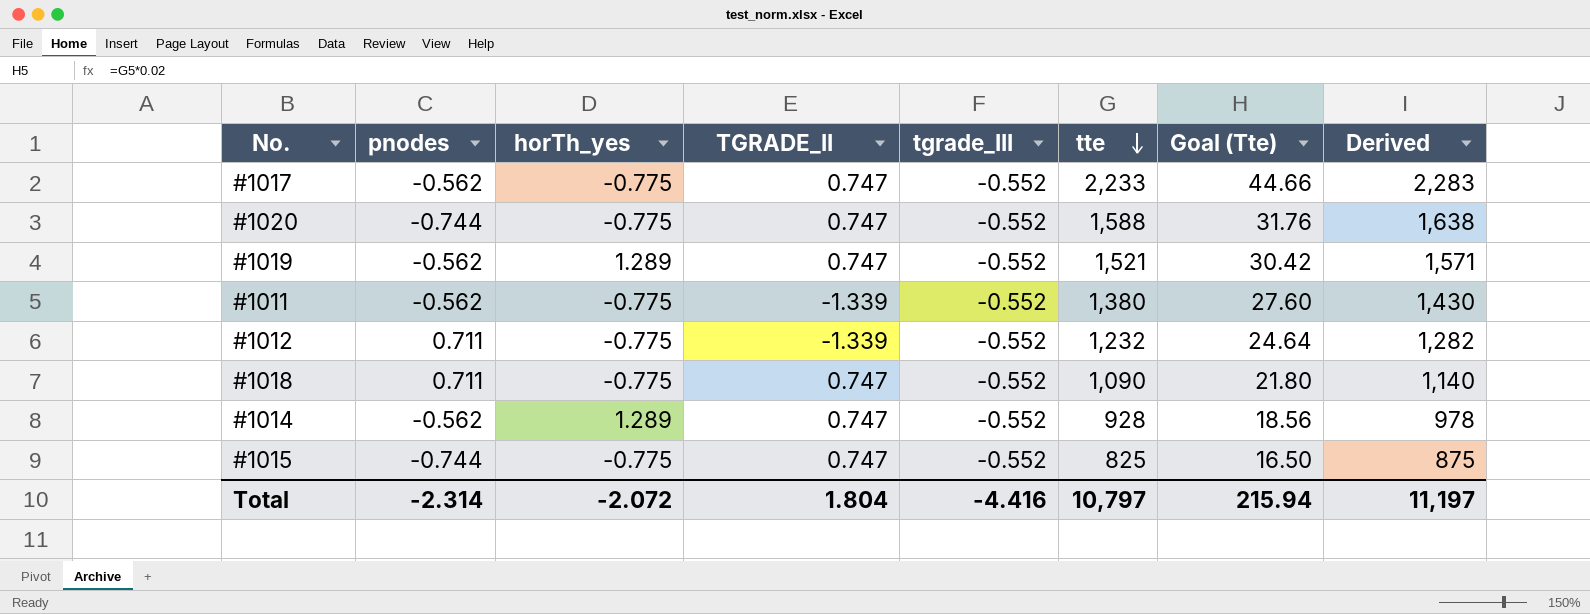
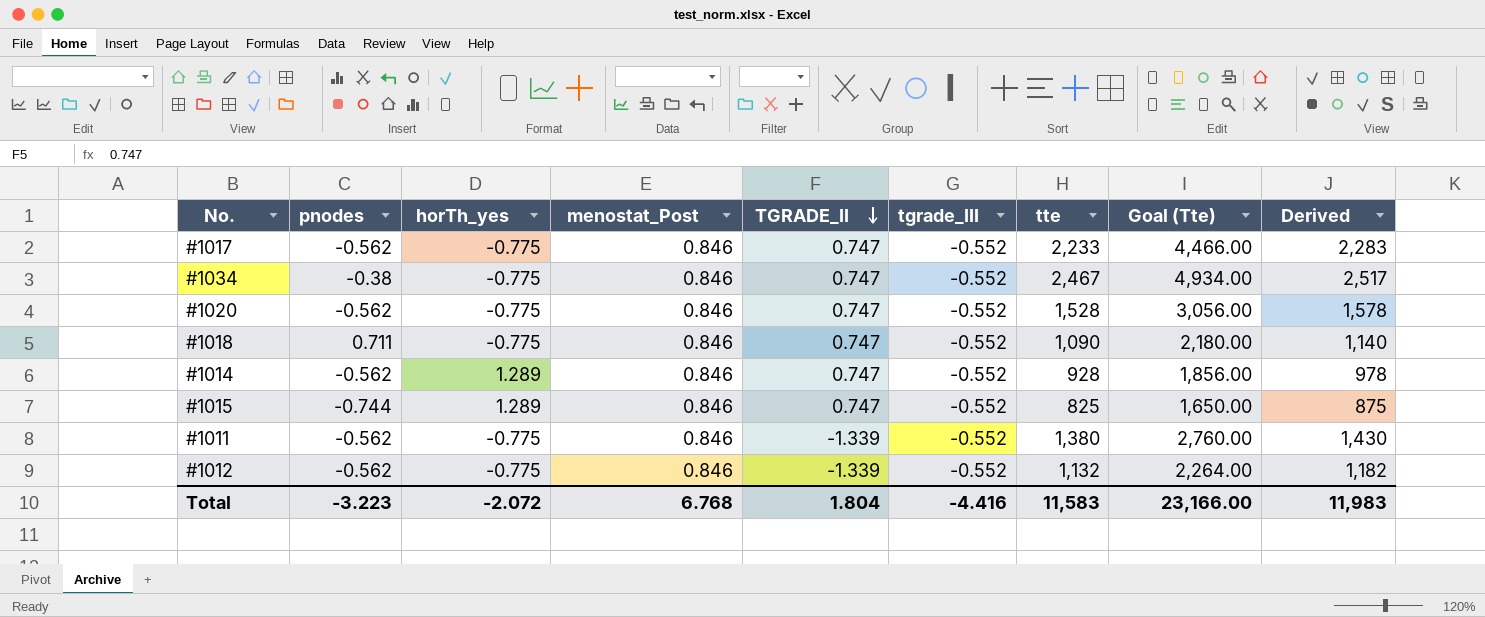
row order: tte descending -> TGRADE_II descending
column menostat_Post | position: none -> 4
column Goal (Tte) | formula: [tte] * 0.02 -> [tte] * 2
row #1019: -0.562 | 1.289 | 0.747 | -0.552 | 1,521 | 30.42 | 1,571 -> none
row #1034: none -> -0.38 | -0.775 | 0.846 | 0.747 | -0.552 | 2,467 | 4,934.00 | 2,517
#1020 | pnodes: -0.744 -> -0.562
#1020 | tte: 1,588 -> 1,528
#1020 | Derived: 1,638 -> 1,578
#1015 | horTh_yes: -0.775 -> 1.289
#1012 | pnodes: 0.711 -> -0.562
#1012 | tte: 1,232 -> 1,132
#1012 | Derived: 1,282 -> 1,182
Total | pnodes: -2.314 -> -3.223
Total | tte: 10,797 -> 11,583
Total | Goal (Tte): 215.94 -> 23,166.00
Total | Derived: 11,197 -> 11,983

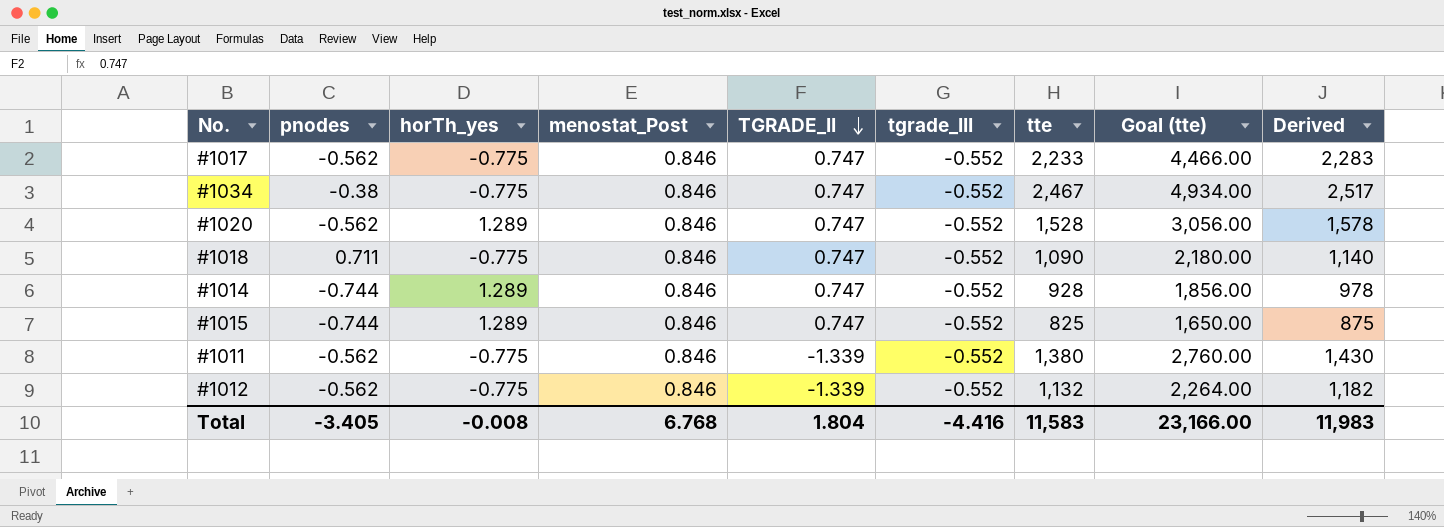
column name: Goal (Tte) -> Goal (tte)
#1020 | horTh_yes: -0.775 -> 1.289
#1014 | pnodes: -0.562 -> -0.744
Total | pnodes: -3.223 -> -3.405
Total | horTh_yes: -2.072 -> -0.008

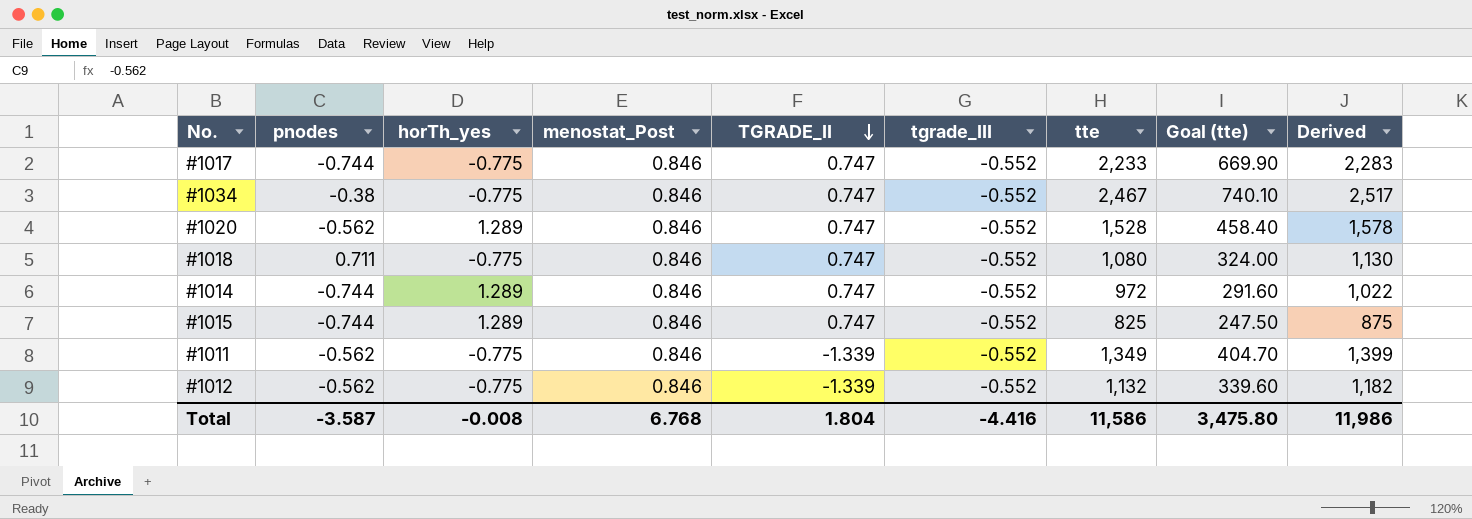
column Goal (tte) | formula: [tte] * 2 -> [tte] * 0.3
#1017 | pnodes: -0.562 -> -0.744
#1018 | tte: 1,090 -> 1,080
#1018 | Derived: 1,140 -> 1,130
#1014 | tte: 928 -> 972
#1014 | Derived: 978 -> 1,022
#1011 | tte: 1,380 -> 1,349
#1011 | Derived: 1,430 -> 1,399
Total | pnodes: -3.405 -> -3.587
Total | tte: 11,583 -> 11,586
Total | Goal (tte): 23,166.00 -> 3,475.80
Total | Derived: 11,983 -> 11,986

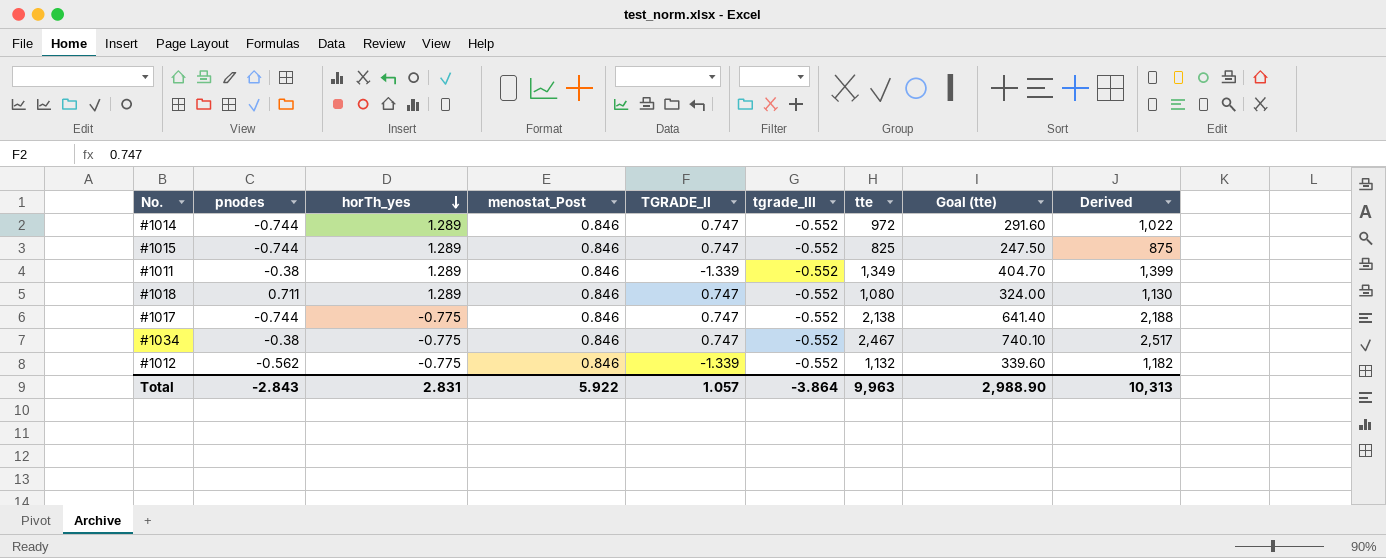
row order: TGRADE_II descending -> horTh_yes descending
row #1020: -0.562 | 1.289 | 0.846 | 0.747 | -0.552 | 1,528 | 458.40 | 1,578 -> none
#1011 | pnodes: -0.562 -> -0.38
#1011 | horTh_yes: -0.775 -> 1.289
#1018 | horTh_yes: -0.775 -> 1.289
#1017 | tte: 2,233 -> 2,138
#1017 | Goal (tte): 669.90 -> 641.40
#1017 | Derived: 2,283 -> 2,188
Total | pnodes: -3.587 -> -2.843
Total | horTh_yes: -0.008 -> 2.831
Total | menostat_Post: 6.768 -> 5.922
Total | TGRADE_II: 1.804 -> 1.057
Total | tgrade_III: -4.416 -> -3.864
Total | tte: 11,586 -> 9,963
Total | Goal (tte): 3,475.80 -> 2,988.90
Total | Derived: 11,986 -> 10,313

